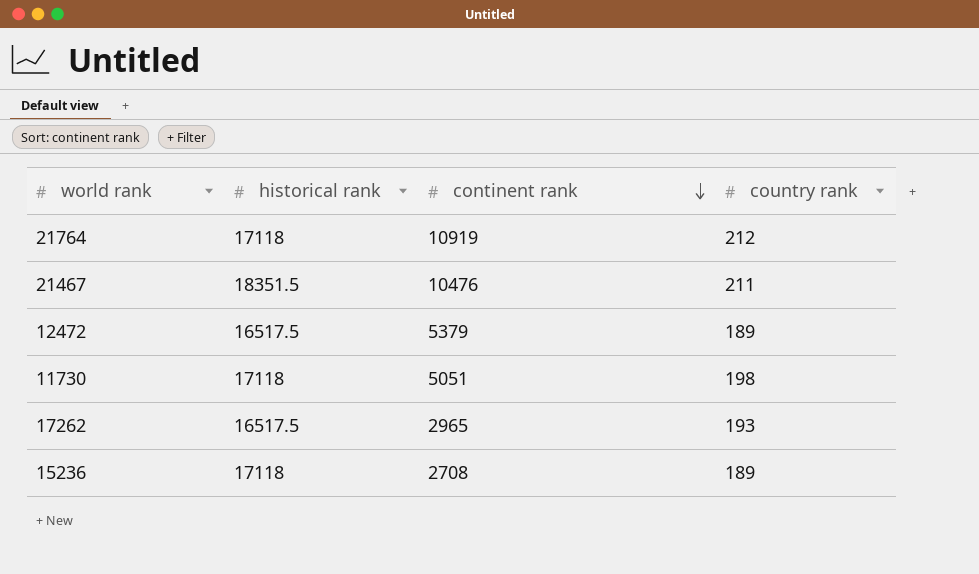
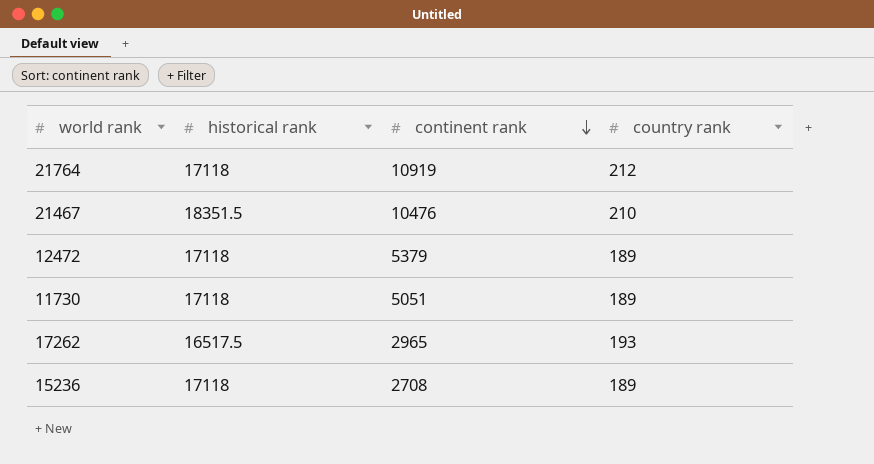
21467 | country rank: 211 -> 210
12472 | historical rank: 16517.5 -> 17118
11730 | country rank: 198 -> 189

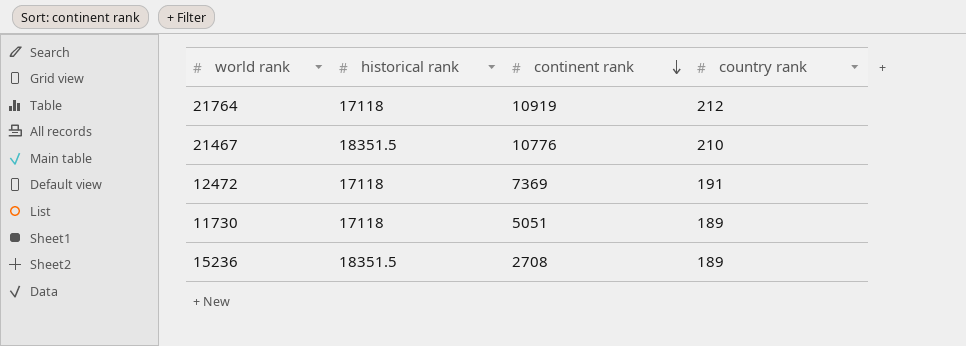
row 17262: 16517.5 | 2965 | 193 -> none
21467 | continent rank: 10476 -> 10776
12472 | continent rank: 5379 -> 7369
12472 | country rank: 189 -> 191
15236 | historical rank: 17118 -> 18351.5

